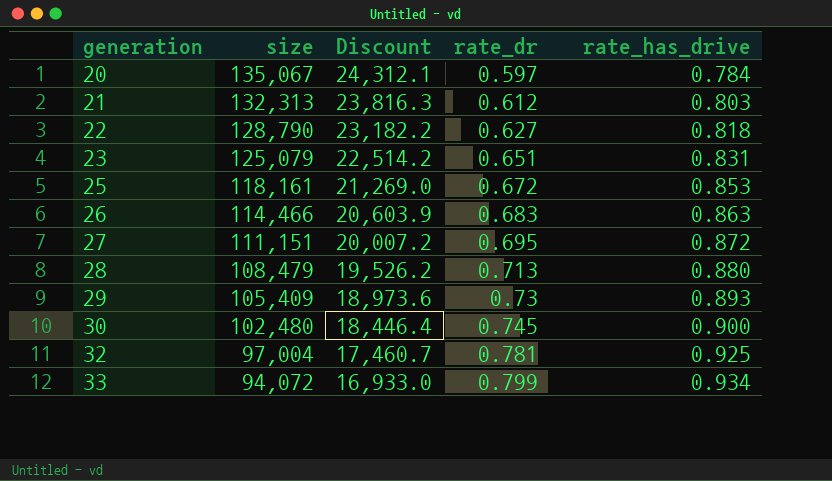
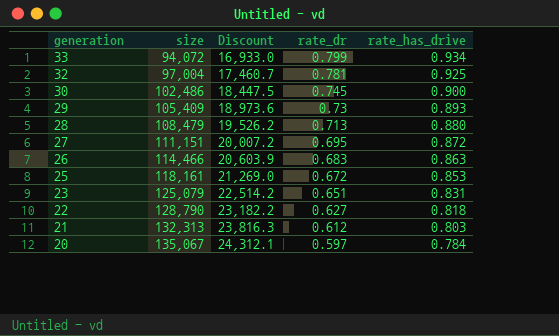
row order: generation ascending -> generation descending
30 | size: 102,480 -> 102,486
30 | Discount: 18,446.4 -> 18,447.5

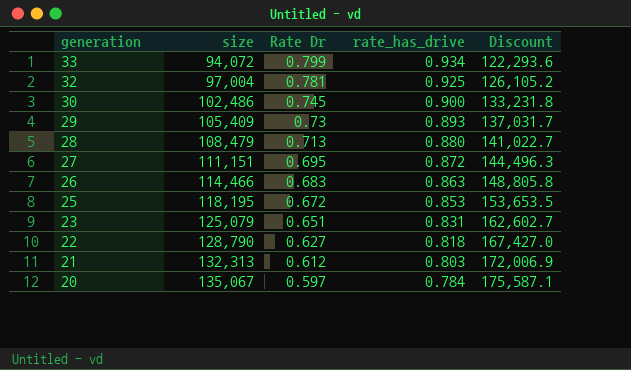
column name: rate_dr -> Rate Dr
column Discount | formula: [size] * 0.18 -> [size] * 1.3
column Discount | position: 3 -> 5
25 | size: 118,161 -> 118,195

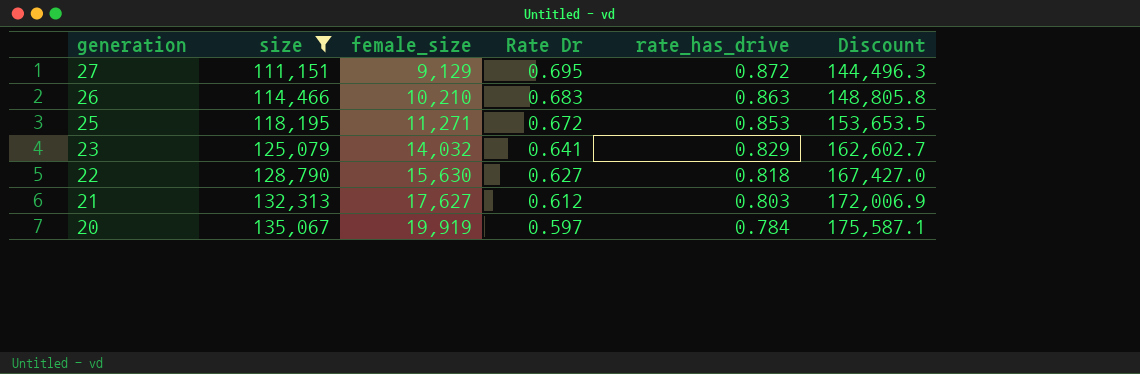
filter: none -> size >= 111,151
column female_size | position: none -> 3
23 | Rate Dr: 0.651 -> 0.641
23 | rate_has_drive: 0.831 -> 0.829

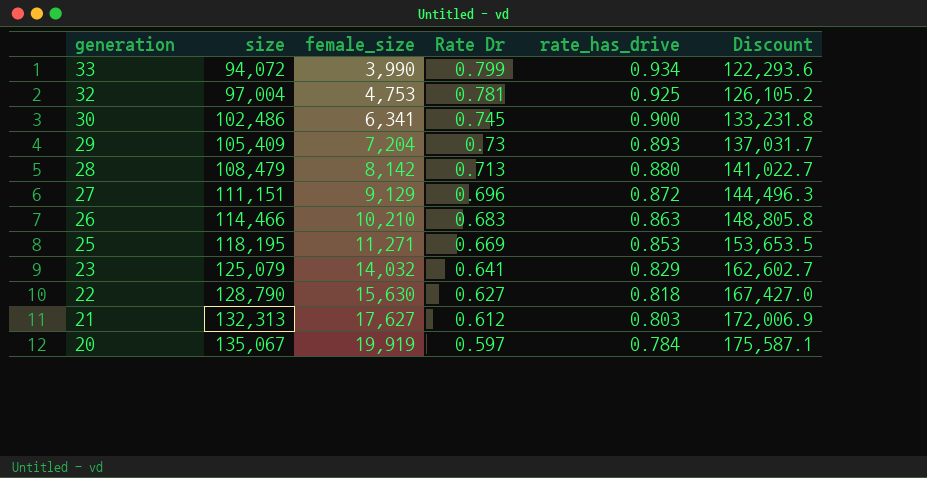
filter: size >= 111,151 -> none
27 | Rate Dr: 0.695 -> 0.696
25 | Rate Dr: 0.672 -> 0.669

